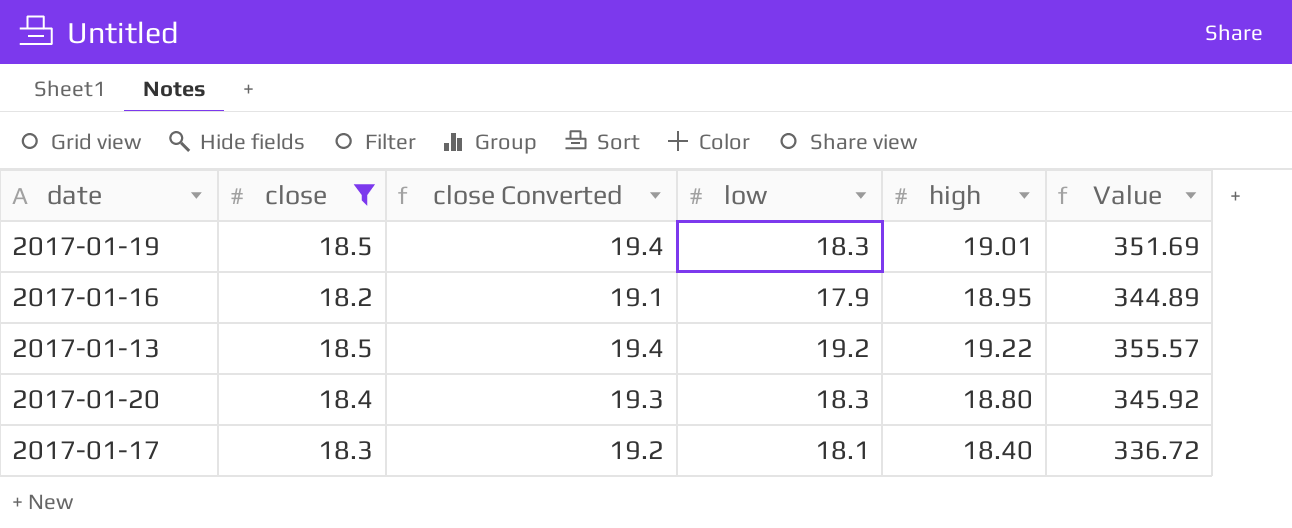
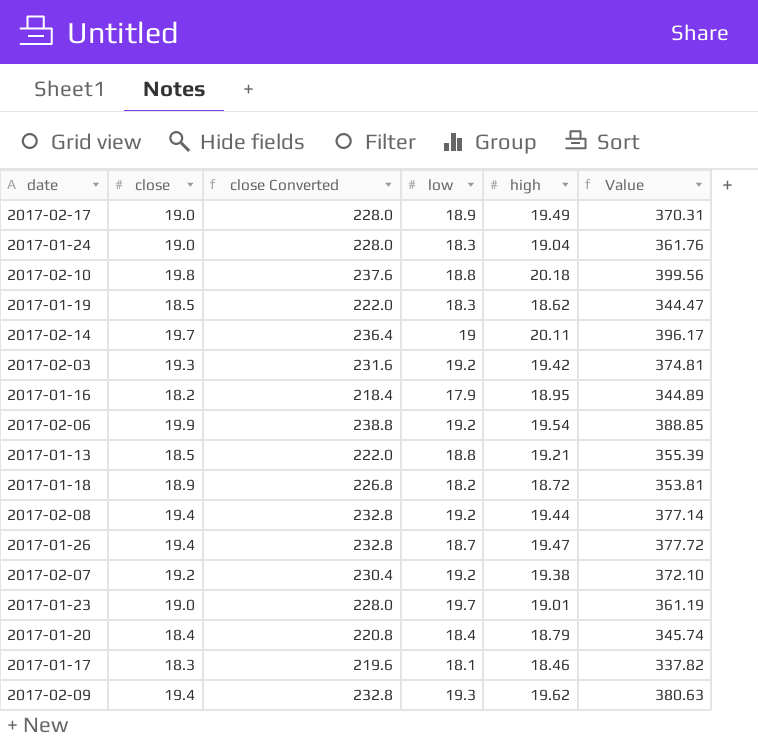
filter: close <= 18.5 -> none
column close Converted | formula: [close] * 1.05 -> [close] * 12
2017-01-19 | high: 19.01 -> 18.62
2017-01-19 | Value: 351.69 -> 344.47
2017-01-13 | low: 19.2 -> 18.8
2017-01-13 | high: 19.22 -> 19.21
2017-01-13 | Value: 355.57 -> 355.39
2017-01-20 | low: 18.3 -> 18.4
2017-01-20 | high: 18.80 -> 18.79
2017-01-20 | Value: 345.92 -> 345.74
2017-01-17 | high: 18.40 -> 18.46
2017-01-17 | Value: 336.72 -> 337.82

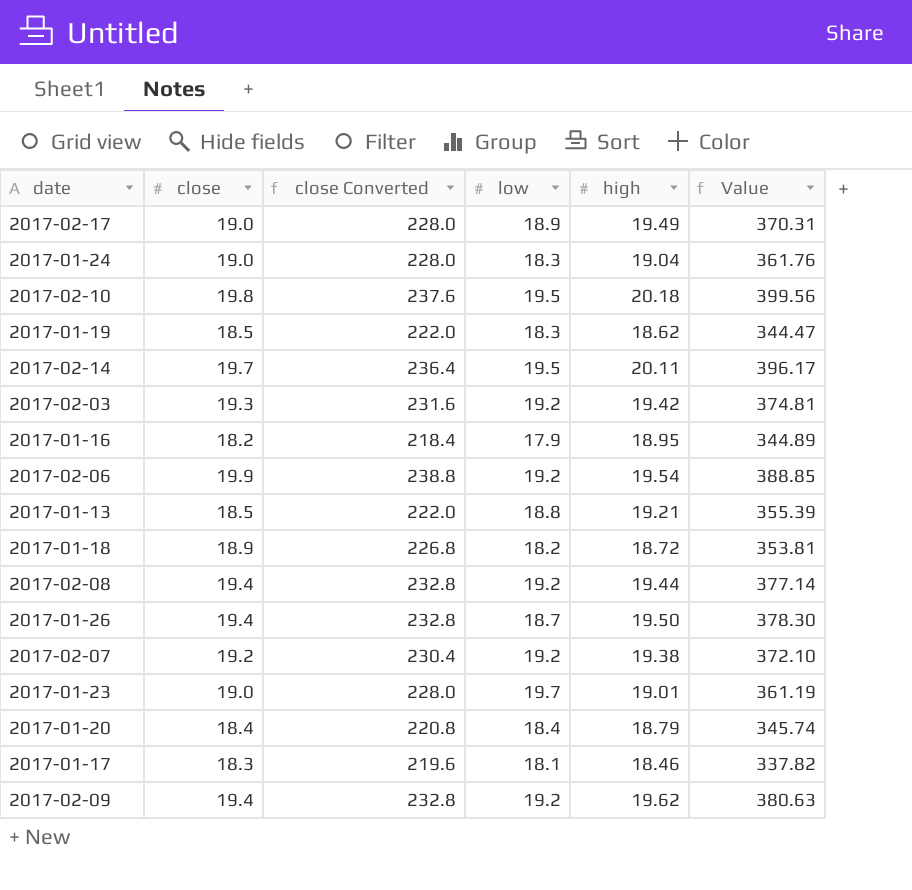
2017-02-10 | low: 18.8 -> 19.5
2017-02-14 | low: 19 -> 19.5
2017-01-26 | high: 19.47 -> 19.50
2017-01-26 | Value: 377.72 -> 378.30
2017-02-09 | low: 19.3 -> 19.2

